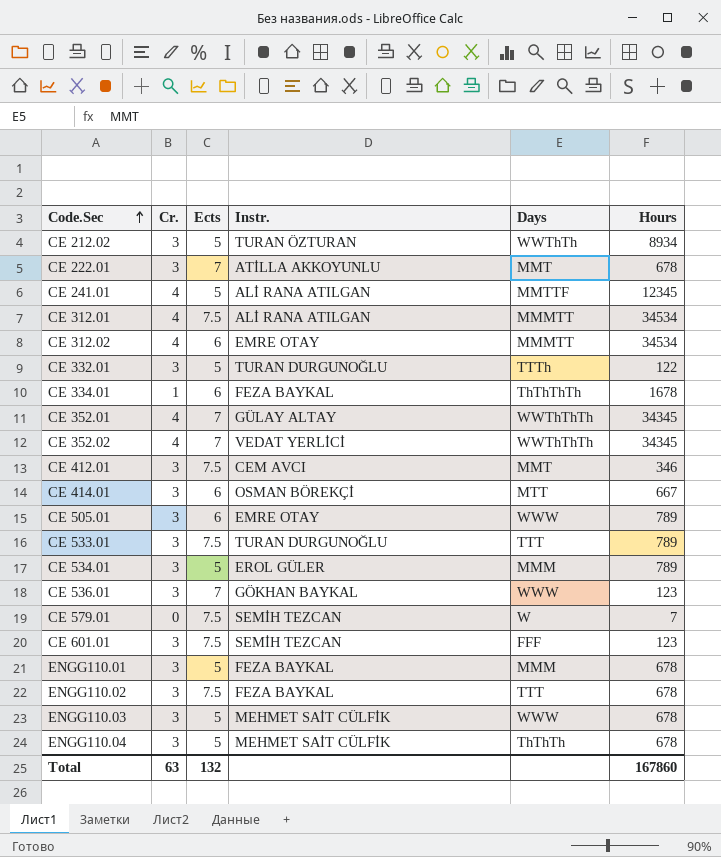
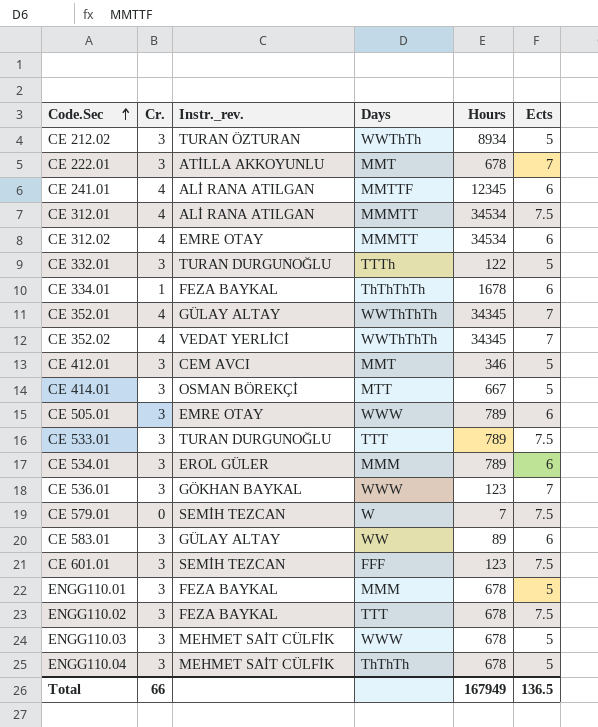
column name: Instr. -> Instr._rev.
column Ects | position: 3 -> 6
CE 241.01 | Ects: 5 -> 6
CE 412.01 | Ects: 7.5 -> 5
CE 414.01 | Ects: 6 -> 5
CE 534.01 | Ects: 5 -> 6
row CE 583.01: none -> 3 | GÜLAY ALTAY | WW | 89 | 6
Total | Cr.: 63 -> 66
Total | Hours: 167860 -> 167949
Total | Ects: 132 -> 136.5

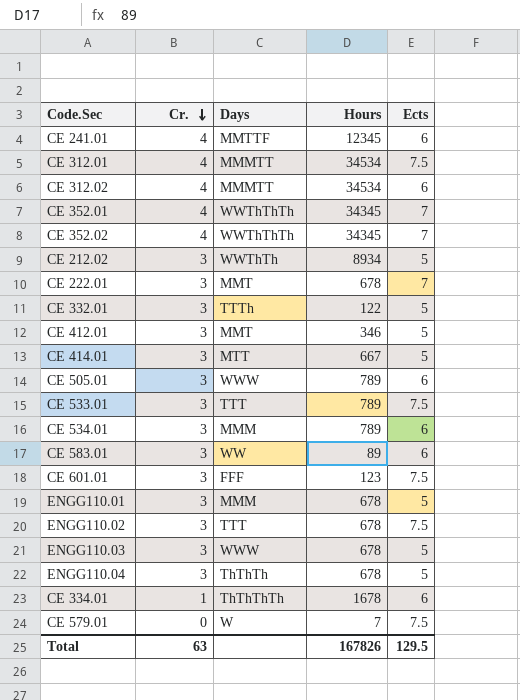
row order: Code.Sec ascending -> Cr. descending
column Instr._rev. | position: 3 -> none
row CE 536.01: 3 | GÖKHAN BAYKAL | WWW | 123 | 7 -> none
Total | Cr.: 66 -> 63
Total | Hours: 167949 -> 167826
Total | Ects: 136.5 -> 129.5

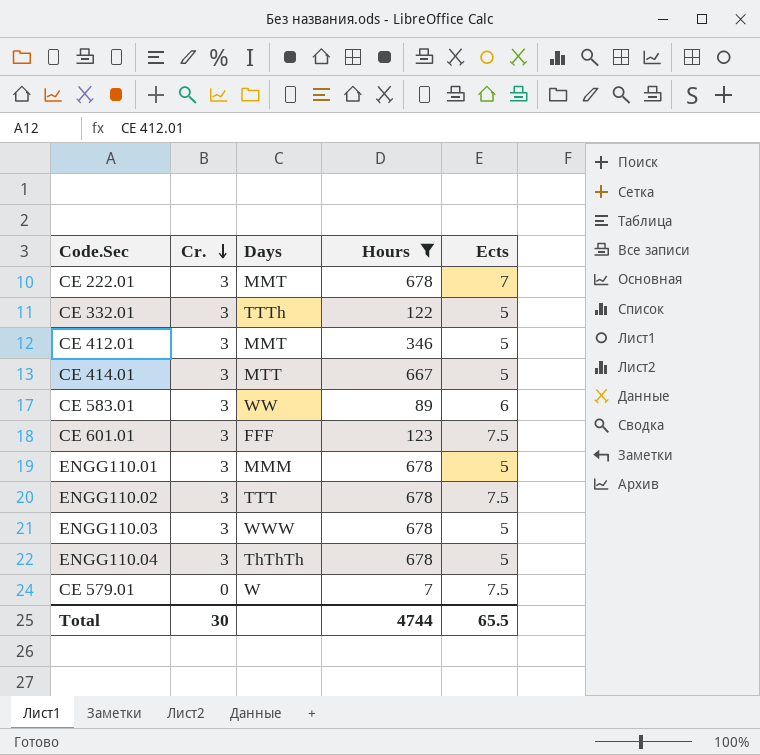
filter: none -> Hours <= 678
Total | Cr.: 63 -> 30
Total | Hours: 167826 -> 4744
Total | Ects: 129.5 -> 65.5

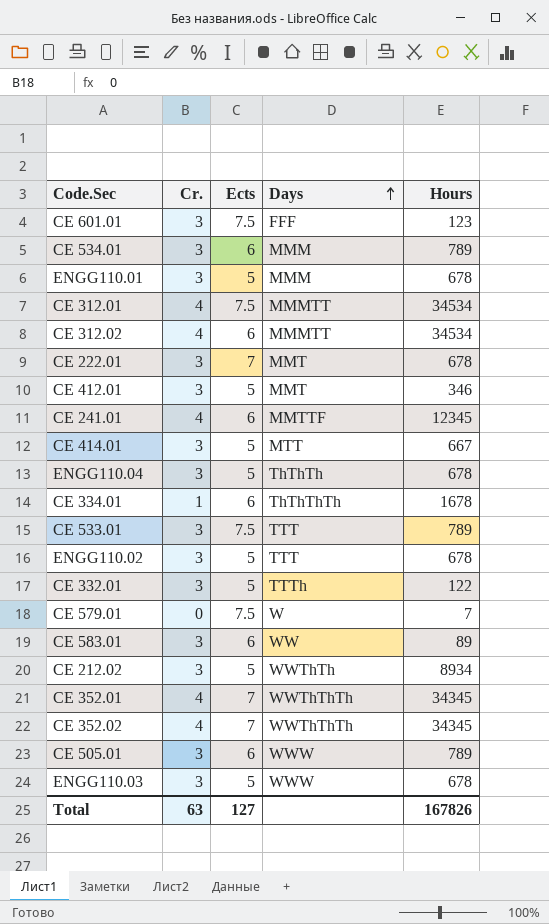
filter: Hours <= 678 -> none
row order: Cr. descending -> Days ascending
column Ects | position: 5 -> 3
ENGG110.02 | Ects: 7.5 -> 5
Total | Cr.: 30 -> 63
Total | Ects: 65.5 -> 127
Total | Hours: 4744 -> 167826

